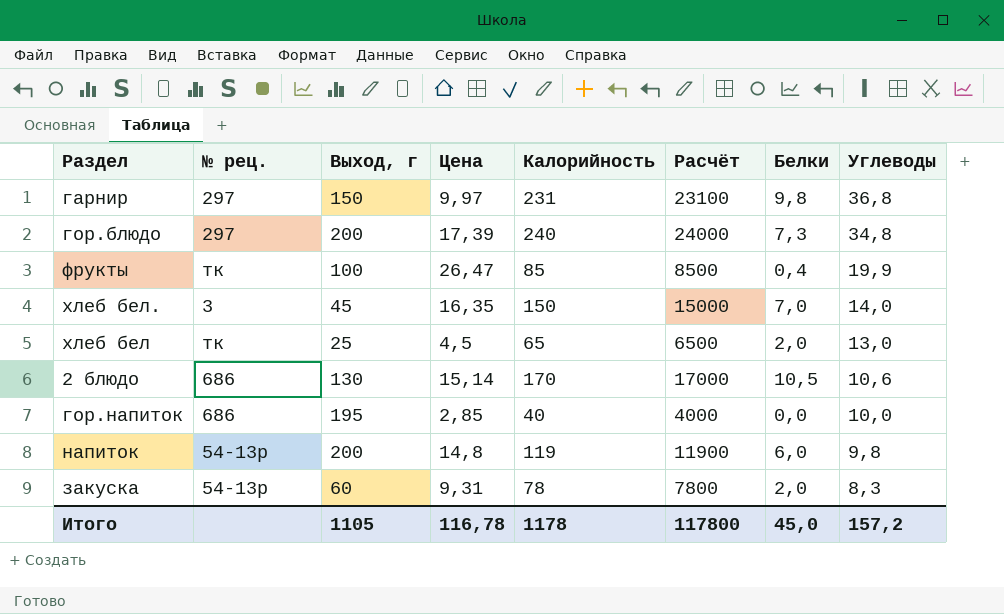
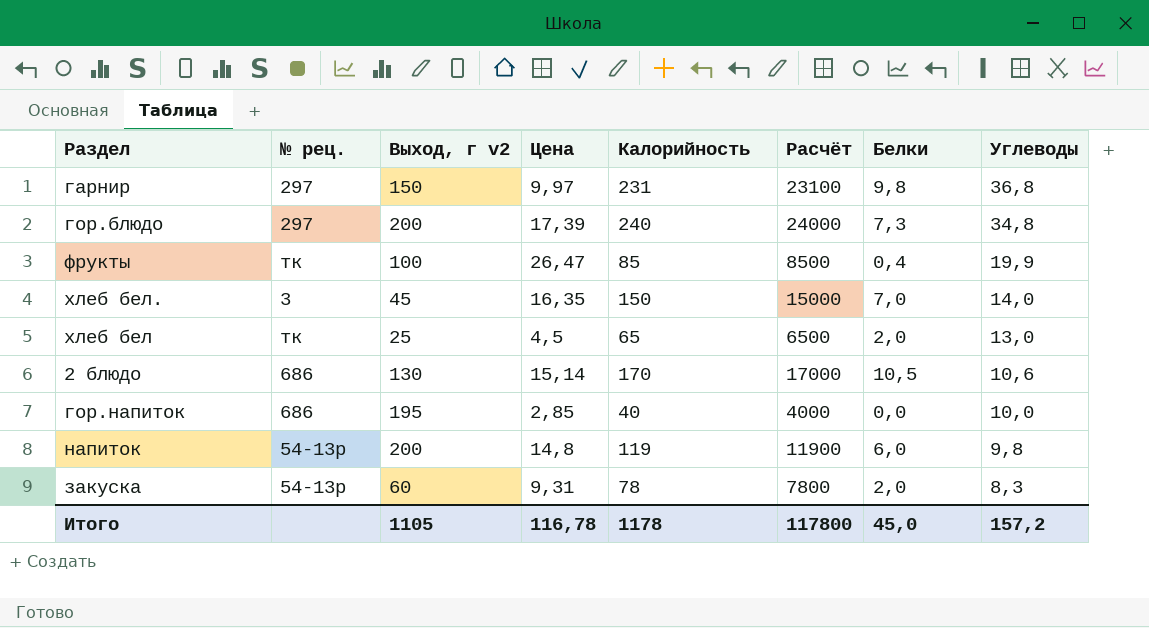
column name: Выход, г -> Выход, г v2

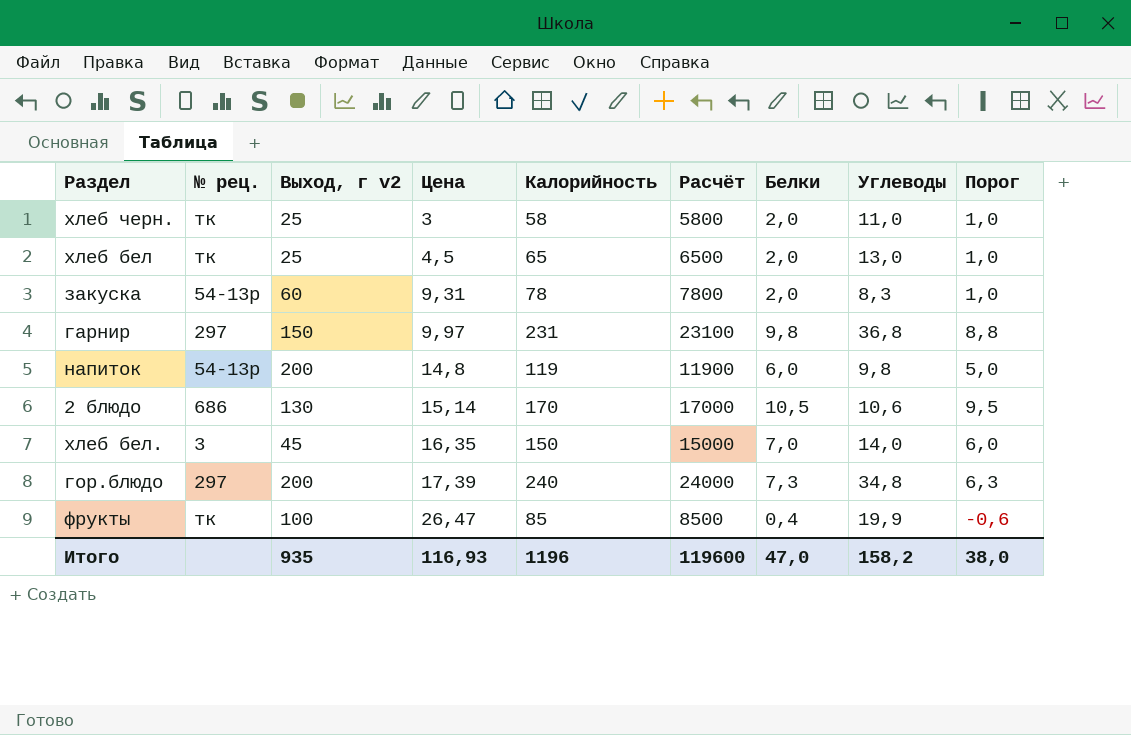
row order: Углеводы descending -> Цена ascending
column Порог | formula: none -> [Белки] - 1
row гор.напиток: 686 | 195 | 2,85 | 40 | 4000 | 0,0 | 10,0 -> none
row хлеб черн.: none -> тк | 25 | 3 | 58 | 5800 | 2,0 | 11,0 | 1,0
Итого | Выход, г v2: 1105 -> 935
Итого | Цена: 116,78 -> 116,93
Итого | Калорийность: 1178 -> 1196
Итого | Расчёт: 117800 -> 119600
Итого | Белки: 45,0 -> 47,0
Итого | Углеводы: 157,2 -> 158,2

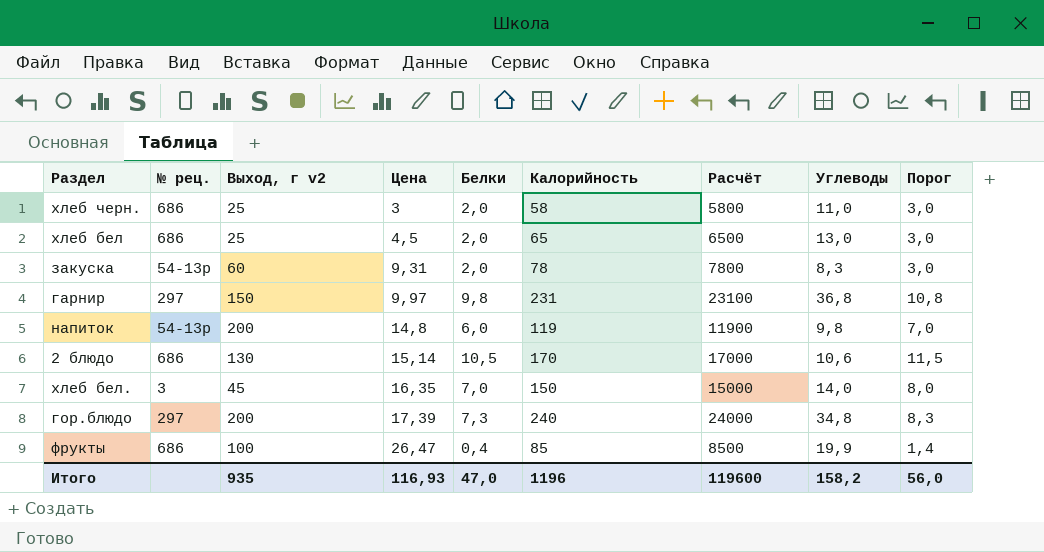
column Белки | position: 7 -> 5
column Порог | formula: [Белки] - 1 -> [Белки] + 1
хлеб черн. | № рец.: тк -> 686
хлеб бел | № рец.: тк -> 686
фрукты | № рец.: тк -> 686
Итого | Порог: 38,0 -> 56,0

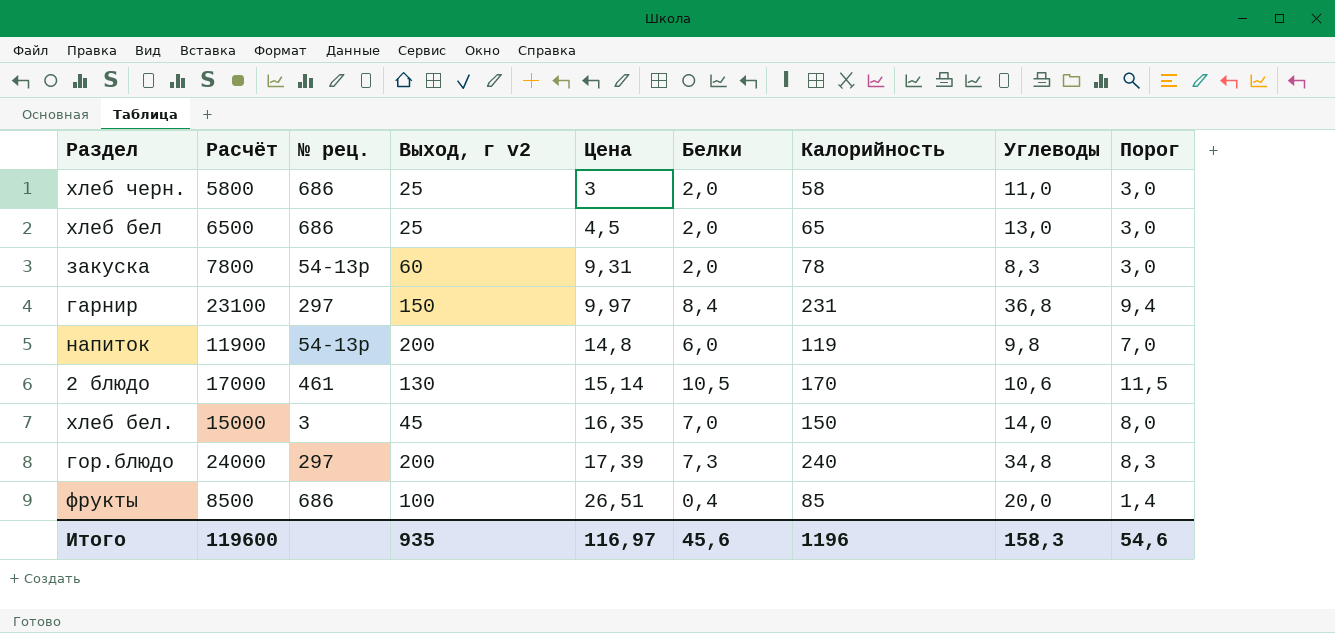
column Расчёт | position: 7 -> 2
гарнир | Белки: 9,8 -> 8,4
гарнир | Порог: 10,8 -> 9,4
2 блюдо | № рец.: 686 -> 461
фрукты | Цена: 26,47 -> 26,51
фрукты | Углеводы: 19,9 -> 20,0
Итого | Цена: 116,93 -> 116,97
Итого | Белки: 47,0 -> 45,6
Итого | Углеводы: 158,2 -> 158,3
Итого | Порог: 56,0 -> 54,6

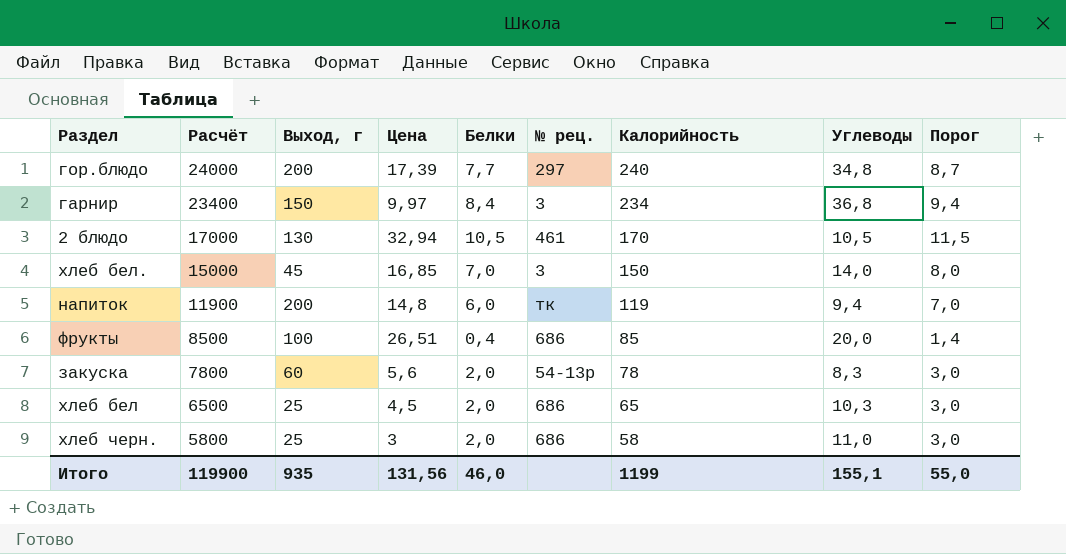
row order: Цена ascending -> Расчёт descending
column name: Выход, г v2 -> Выход, г
column № рец. | position: 3 -> 6
гор.блюдо | Белки: 7,3 -> 7,7
гор.блюдо | Порог: 8,3 -> 8,7
гарнир | Расчёт: 23100 -> 23400
гарнир | № рец.: 297 -> 3
гарнир | Калорийность: 231 -> 234
2 блюдо | Цена: 15,14 -> 32,94
2 блюдо | Углеводы: 10,6 -> 10,5
хлеб бел. | Цена: 16,35 -> 16,85
напиток | № рец.: 54-13р -> тк
напиток | Углеводы: 9,8 -> 9,4
закуска | Цена: 9,31 -> 5,6
хлеб бел | Углеводы: 13,0 -> 10,3
Итого | Расчёт: 119600 -> 119900
Итого | Цена: 116,97 -> 131,56
Итого | Белки: 45,6 -> 46,0
Итого | Калорийность: 1196 -> 1199
Итого | Углеводы: 158,3 -> 155,1
Итого | Порог: 54,6 -> 55,0

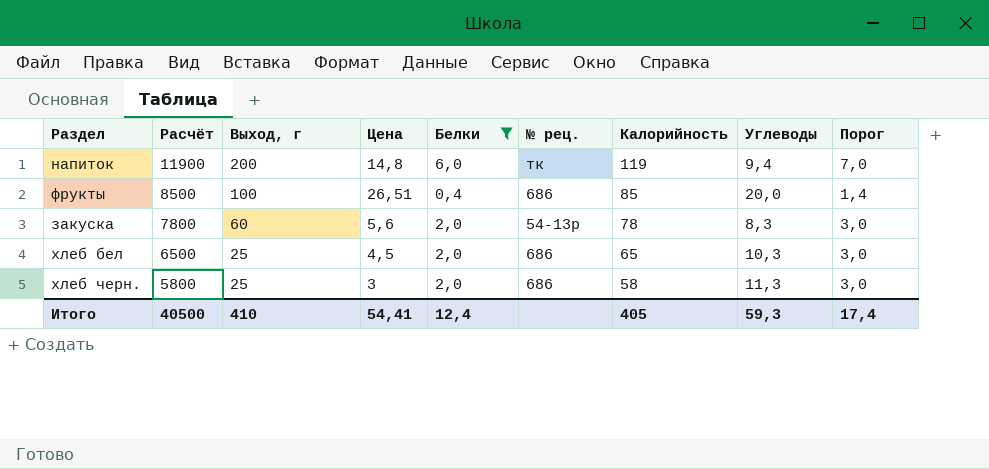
filter: none -> Белки <= 6,0
хлеб черн. | Углеводы: 11,0 -> 11,3
Итого | Расчёт: 119900 -> 40500
Итого | Выход, г: 935 -> 410
Итого | Цена: 131,56 -> 54,41
Итого | Белки: 46,0 -> 12,4
Итого | Калорийность: 1199 -> 405
Итого | Углеводы: 155,1 -> 59,3
Итого | Порог: 55,0 -> 17,4

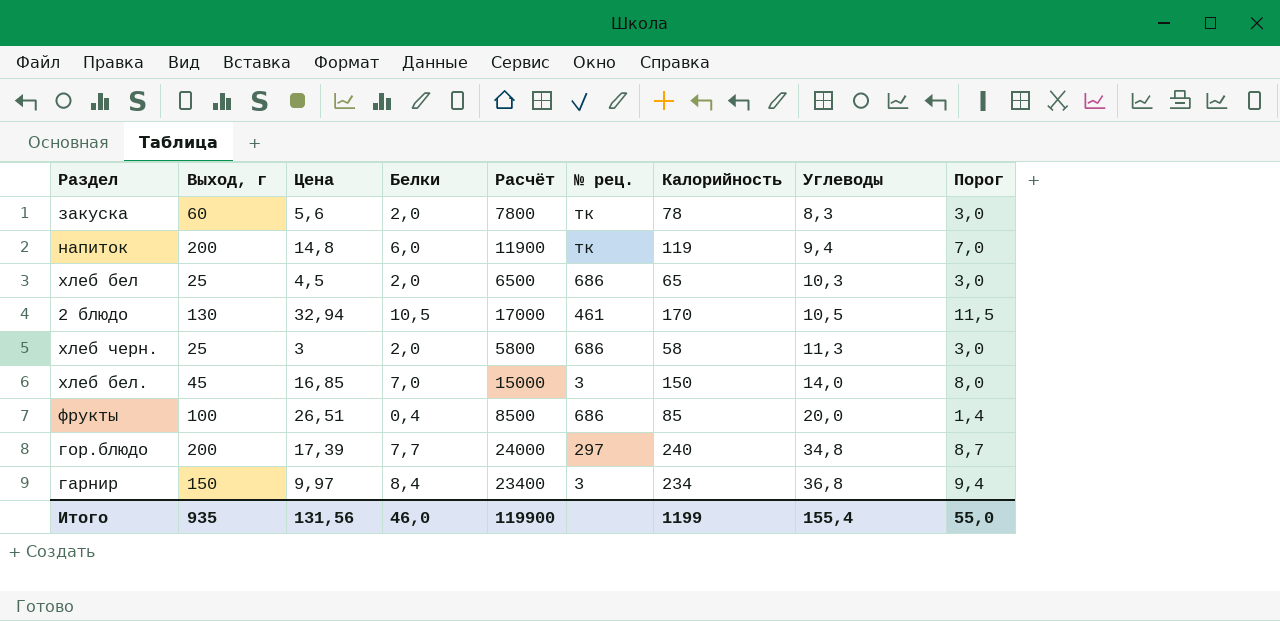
filter: Белки <= 6,0 -> none
row order: Расчёт descending -> Углеводы ascending
column Расчёт | position: 2 -> 5
закуска | № рец.: 54-13р -> тк
Итого | Выход, г: 410 -> 935
Итого | Цена: 54,41 -> 131,56
Итого | Белки: 12,4 -> 46,0
Итого | Расчёт: 40500 -> 119900
Итого | Калорийность: 405 -> 1199
Итого | Углеводы: 59,3 -> 155,4
Итого | Порог: 17,4 -> 55,0

